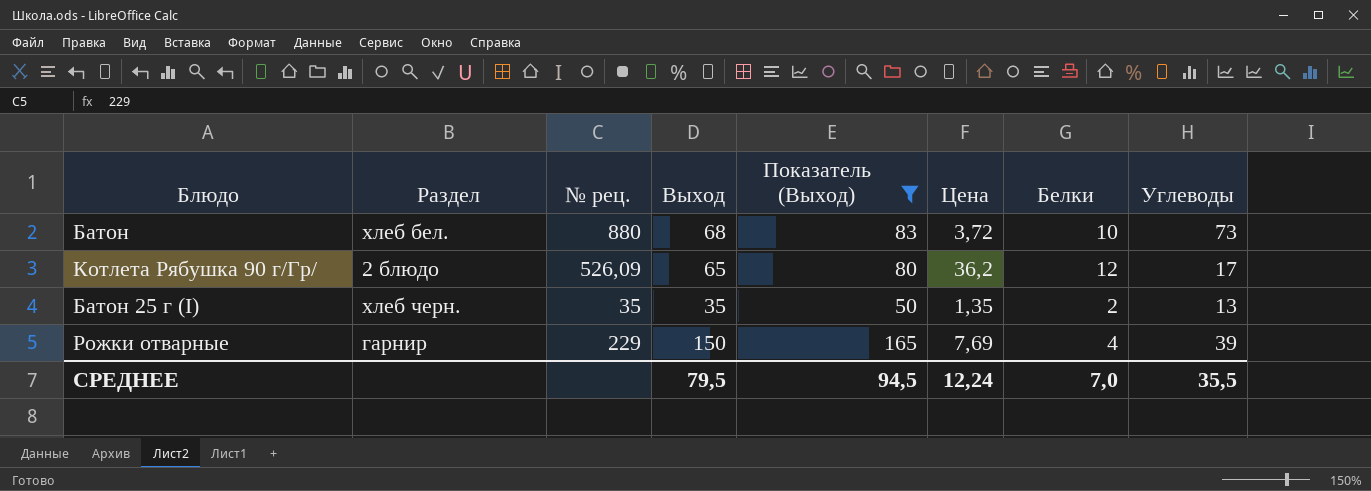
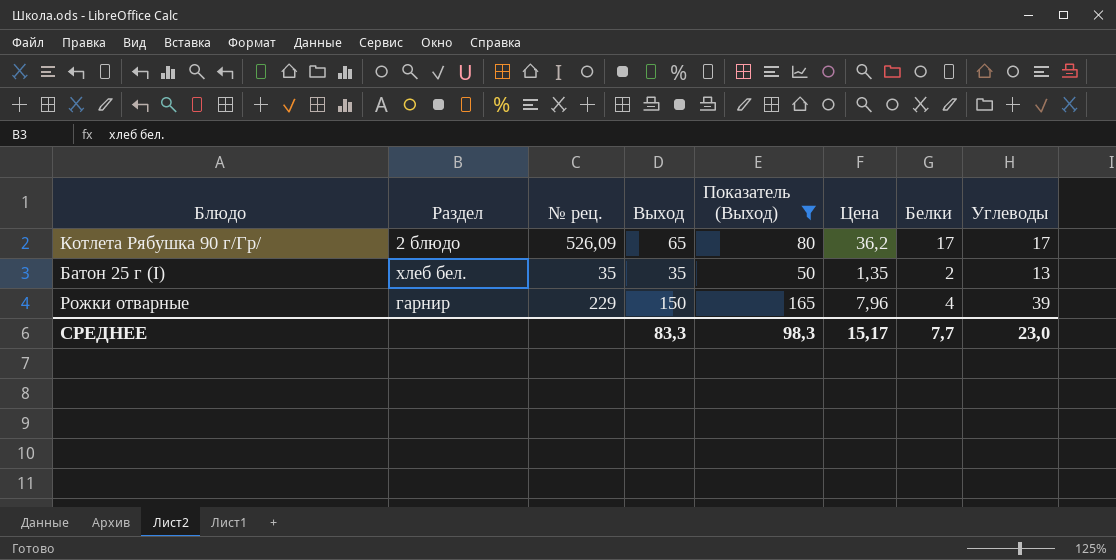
row Батон: хлеб бел. | 880 | 68 | 83 | 3,72 | 10 | 73 -> none
Котлета Рябушка 90 г/Гр/ | Белки: 12 -> 17
Батон 25 г (I) | Раздел: хлеб черн. -> хлеб бел.
Рожки отварные | Цена: 7,69 -> 7,96
СРЕДНЕЕ | Выход: 79,5 -> 83,3
СРЕДНЕЕ | Показатель (Выход): 94,5 -> 98,3
СРЕДНЕЕ | Цена: 12,24 -> 15,17
СРЕДНЕЕ | Белки: 7,0 -> 7,7
СРЕДНЕЕ | Углеводы: 35,5 -> 23,0

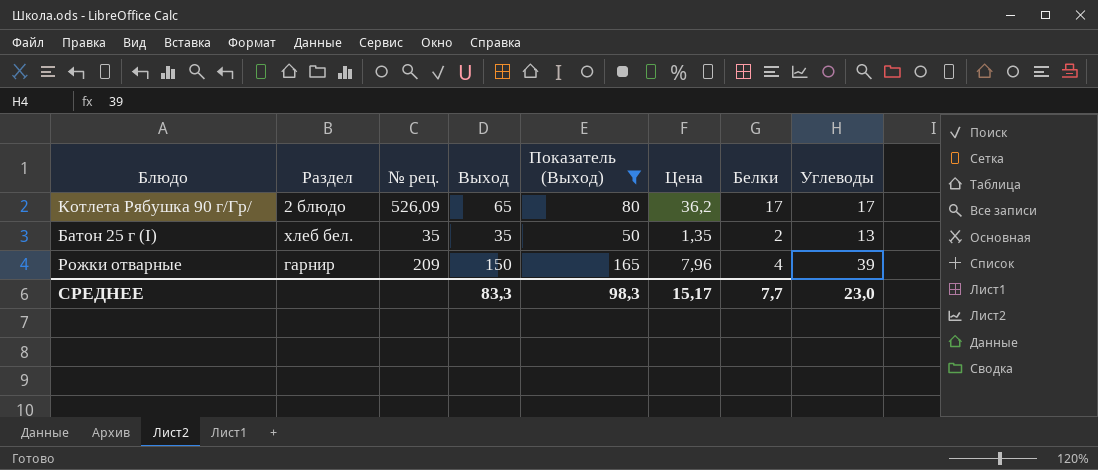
Рожки отварные | № рец.: 229 -> 209

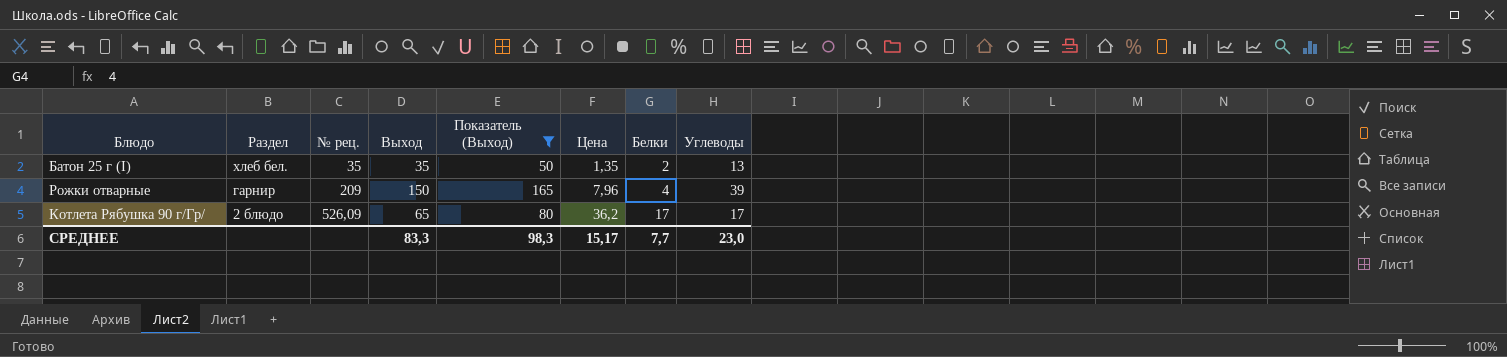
row order: none -> Раздел descending

